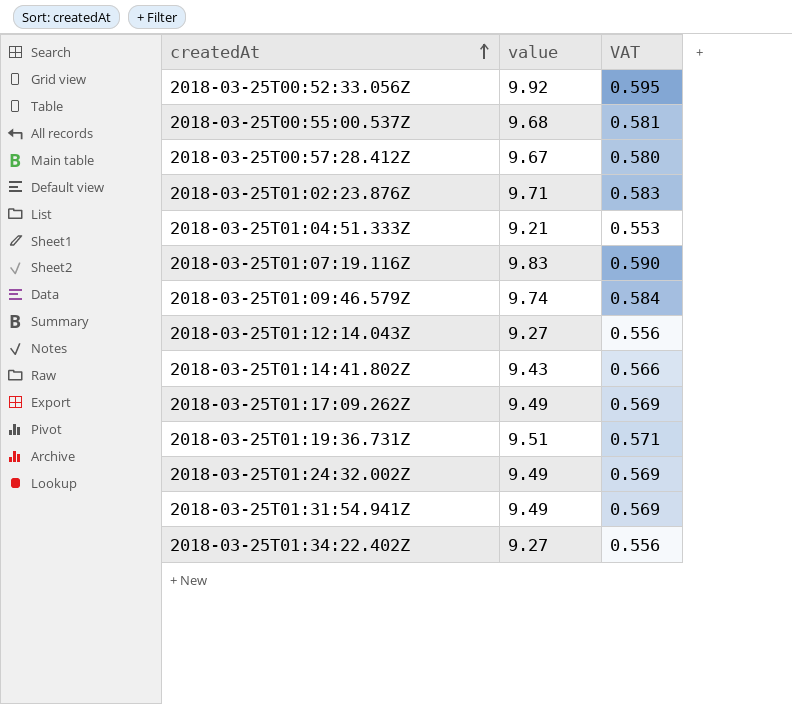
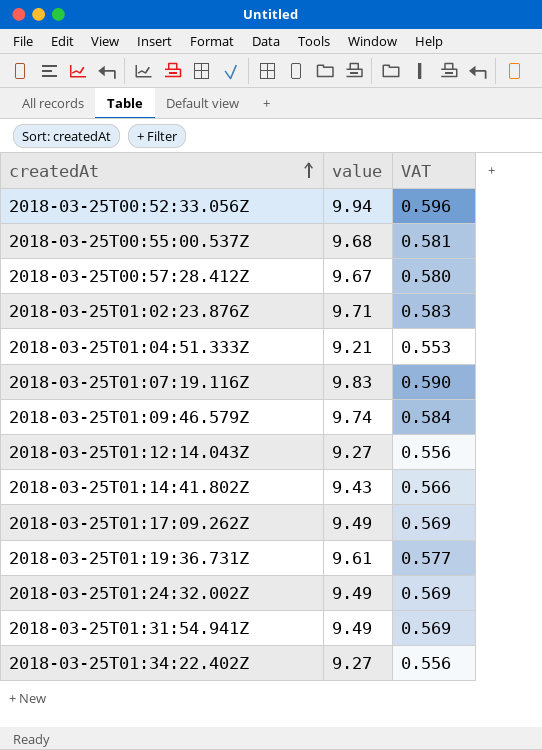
2018-03-25T00:52:33.056Z | value: 9.92 -> 9.94
2018-03-25T00:52:33.056Z | VAT: 0.595 -> 0.596
2018-03-25T01:19:36.731Z | value: 9.51 -> 9.61
2018-03-25T01:19:36.731Z | VAT: 0.571 -> 0.577

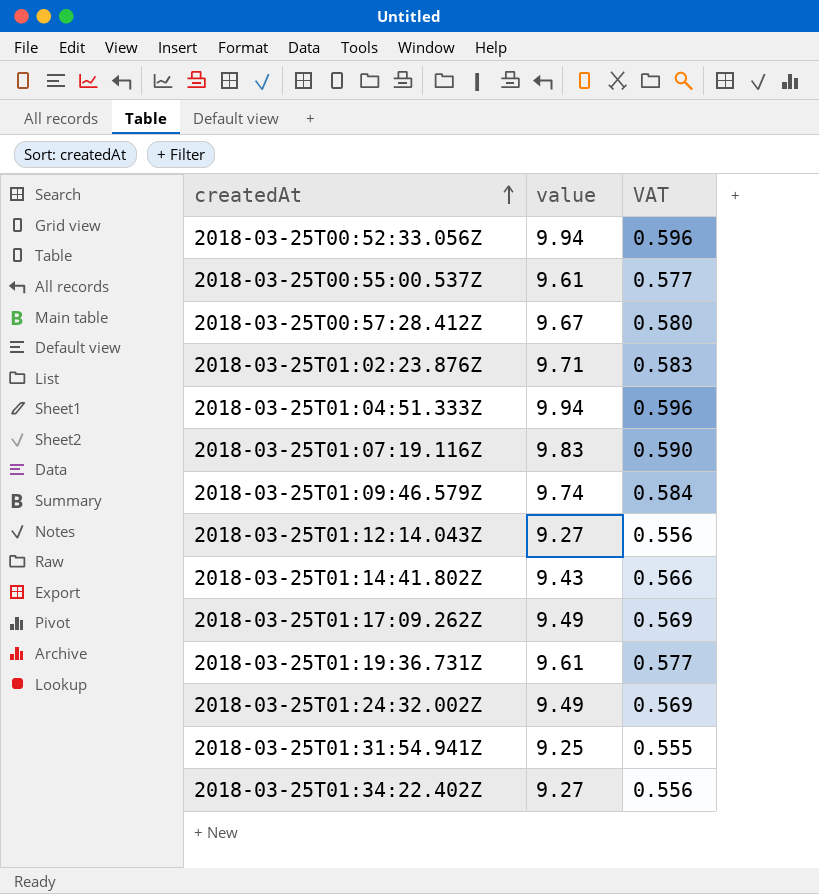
2018-03-25T00:55:00.537Z | value: 9.68 -> 9.61
2018-03-25T00:55:00.537Z | VAT: 0.581 -> 0.577
2018-03-25T01:04:51.333Z | value: 9.21 -> 9.94
2018-03-25T01:04:51.333Z | VAT: 0.553 -> 0.596
2018-03-25T01:31:54.941Z | value: 9.49 -> 9.25
2018-03-25T01:31:54.941Z | VAT: 0.569 -> 0.555

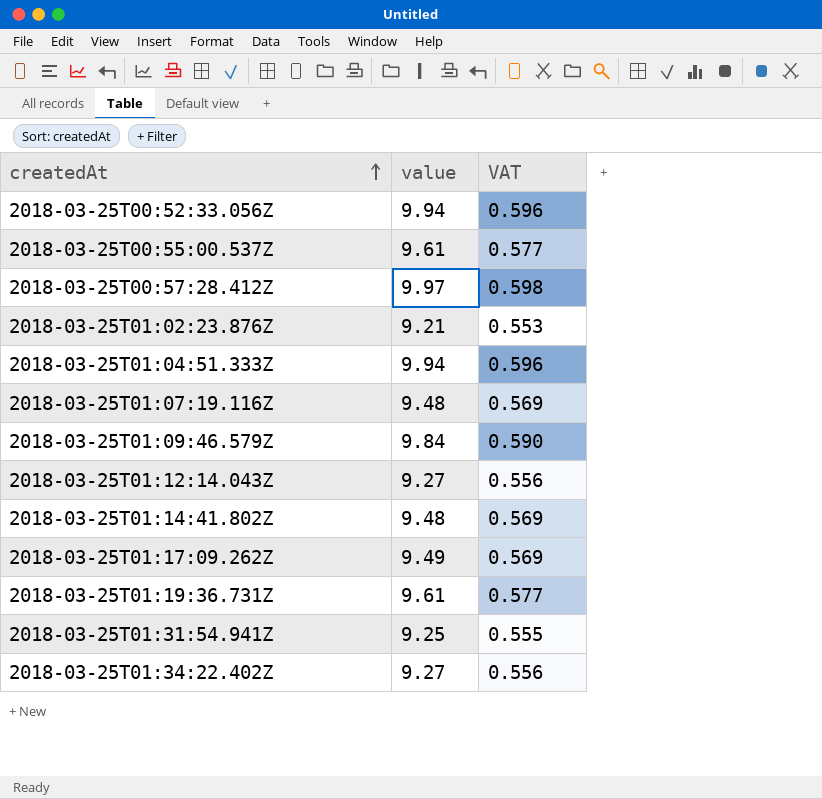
row 2018-03-25T01:24:32.002Z: 9.49 | 0.569 -> none
2018-03-25T00:57:28.412Z | value: 9.67 -> 9.97
2018-03-25T00:57:28.412Z | VAT: 0.580 -> 0.598
2018-03-25T01:02:23.876Z | value: 9.71 -> 9.21
2018-03-25T01:02:23.876Z | VAT: 0.583 -> 0.553
2018-03-25T01:07:19.116Z | value: 9.83 -> 9.48
2018-03-25T01:07:19.116Z | VAT: 0.590 -> 0.569
2018-03-25T01:09:46.579Z | value: 9.74 -> 9.84
2018-03-25T01:09:46.579Z | VAT: 0.584 -> 0.590
2018-03-25T01:14:41.802Z | value: 9.43 -> 9.48
2018-03-25T01:14:41.802Z | VAT: 0.566 -> 0.569

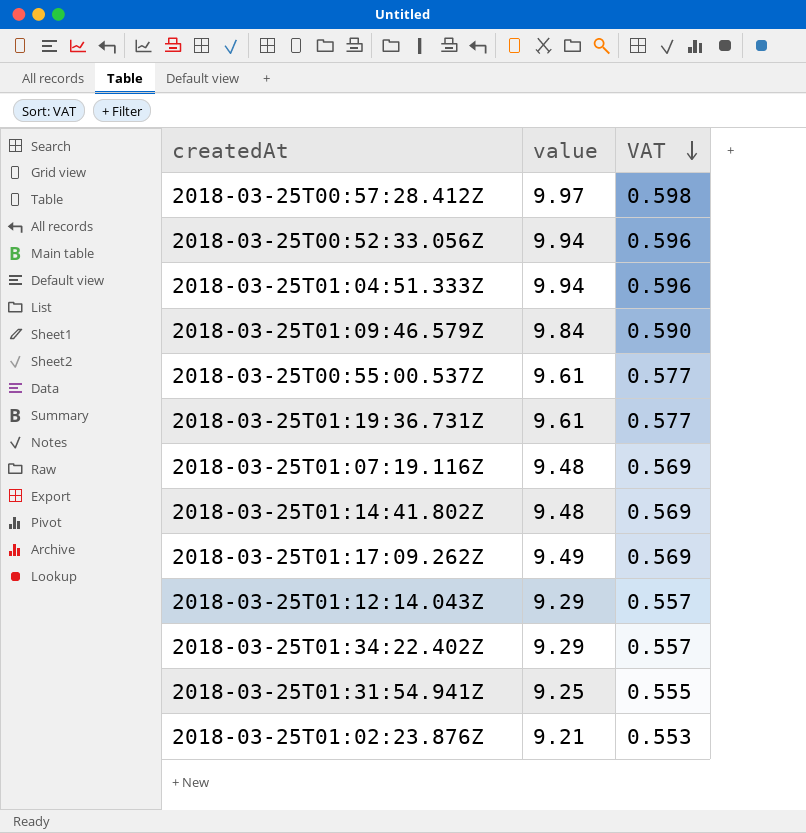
row order: createdAt ascending -> VAT descending
2018-03-25T01:12:14.043Z | value: 9.27 -> 9.29
2018-03-25T01:12:14.043Z | VAT: 0.556 -> 0.557
2018-03-25T01:34:22.402Z | value: 9.27 -> 9.29
2018-03-25T01:34:22.402Z | VAT: 0.556 -> 0.557

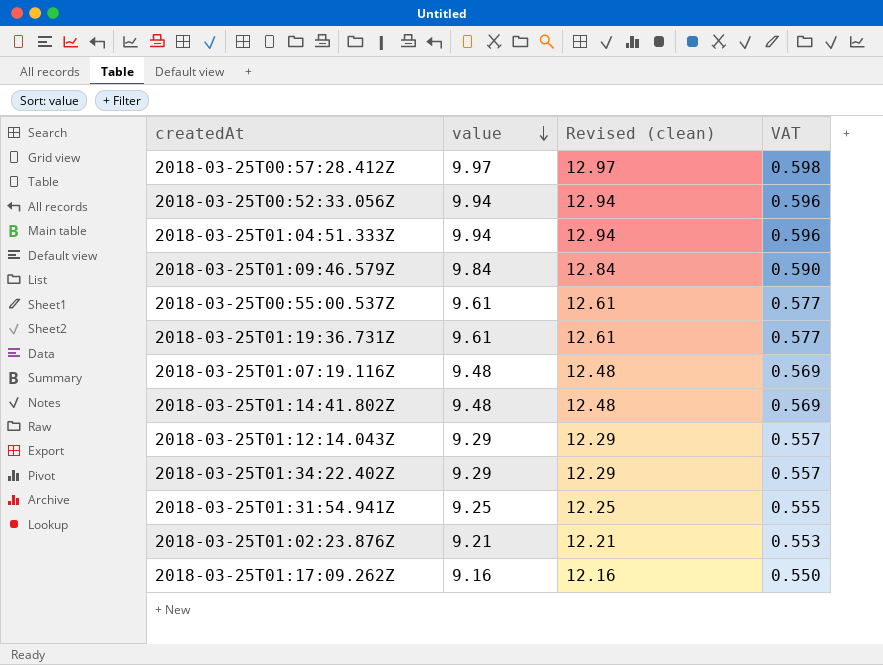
row order: VAT descending -> value descending
column Revised (clean) | formula: none -> [value] + 3
2018-03-25T01:17:09.262Z | value: 9.49 -> 9.16
2018-03-25T01:17:09.262Z | VAT: 0.569 -> 0.550

